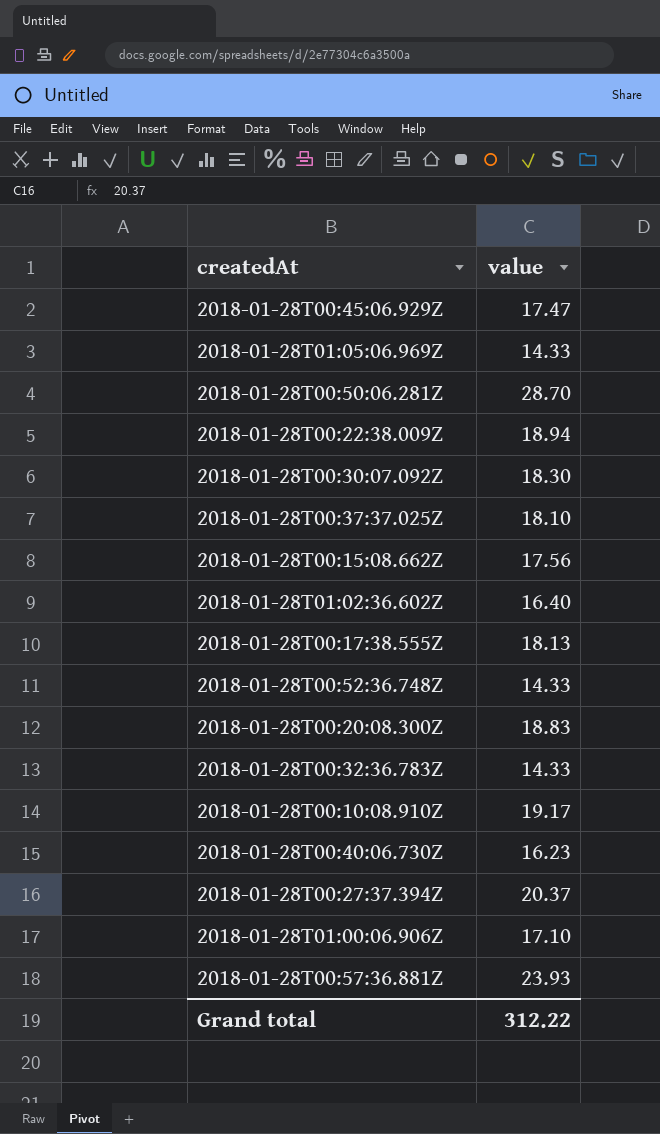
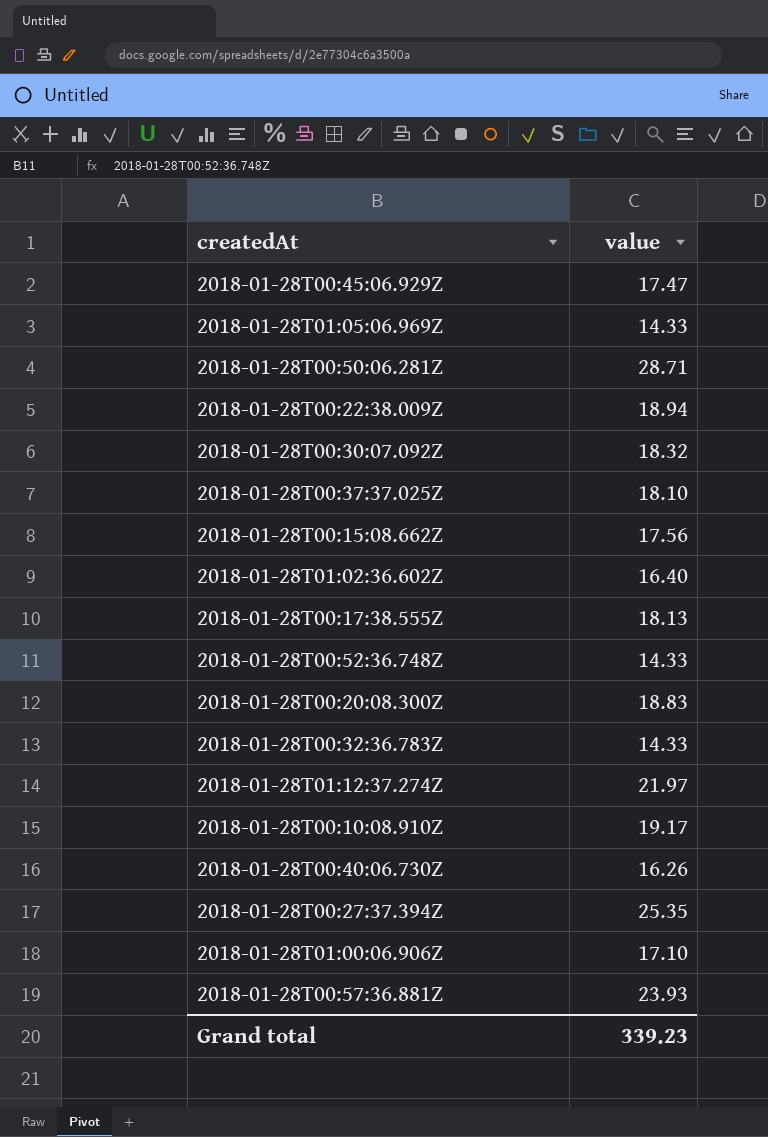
2018-01-28T00:50:06.281Z | value: 28.70 -> 28.71
2018-01-28T00:30:07.092Z | value: 18.30 -> 18.32
row 2018-01-28T01:12:37.274Z: none -> 21.97
2018-01-28T00:40:06.730Z | value: 16.23 -> 16.26
2018-01-28T00:27:37.394Z | value: 20.37 -> 25.35
Grand total | value: 312.22 -> 339.23

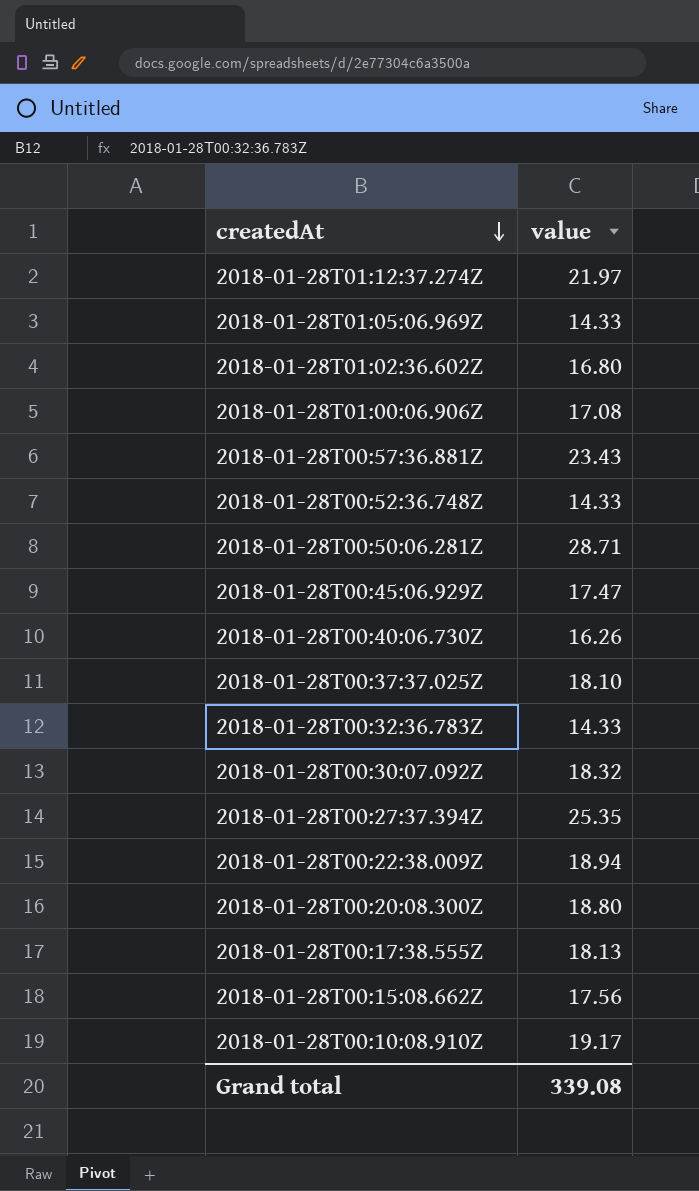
row order: none -> createdAt descending
2018-01-28T01:02:36.602Z | value: 16.40 -> 16.80
2018-01-28T01:00:06.906Z | value: 17.10 -> 17.08
2018-01-28T00:57:36.881Z | value: 23.93 -> 23.43
2018-01-28T00:20:08.300Z | value: 18.83 -> 18.80
Grand total | value: 339.23 -> 339.08

